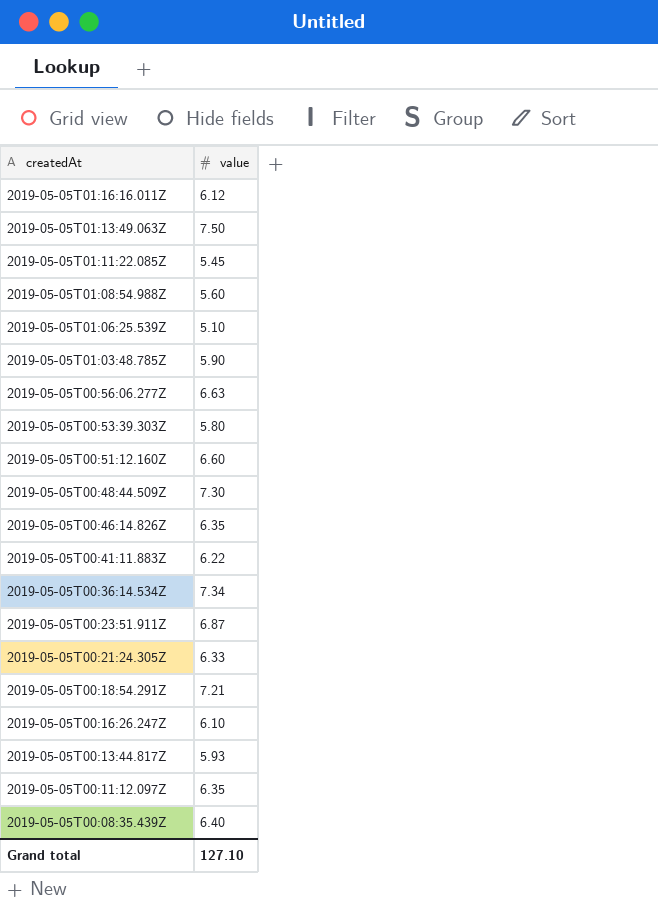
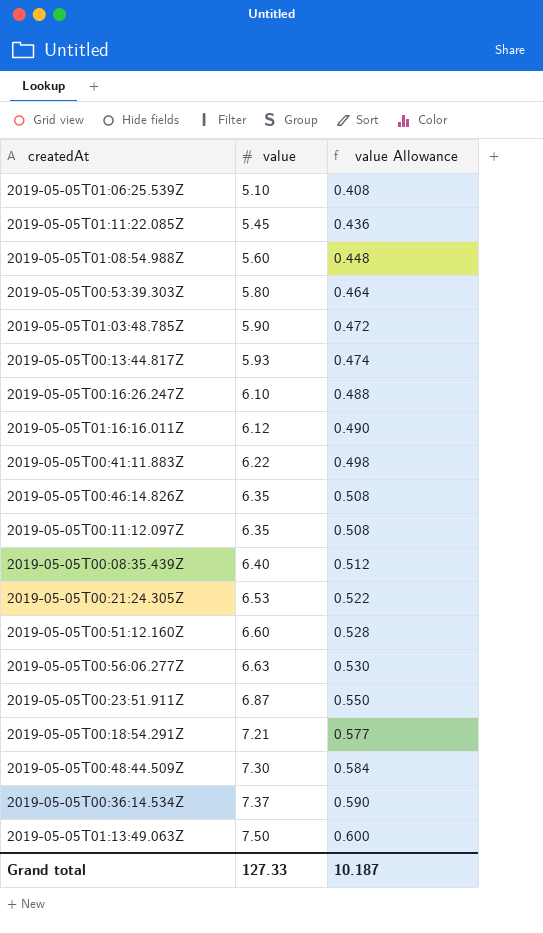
row order: createdAt descending -> value ascending
column value Allowance | formula: none -> [value] * 0.08
2019-05-05T00:21:24.305Z | value: 6.33 -> 6.53
2019-05-05T00:36:14.534Z | value: 7.34 -> 7.37
Grand total | value: 127.10 -> 127.33

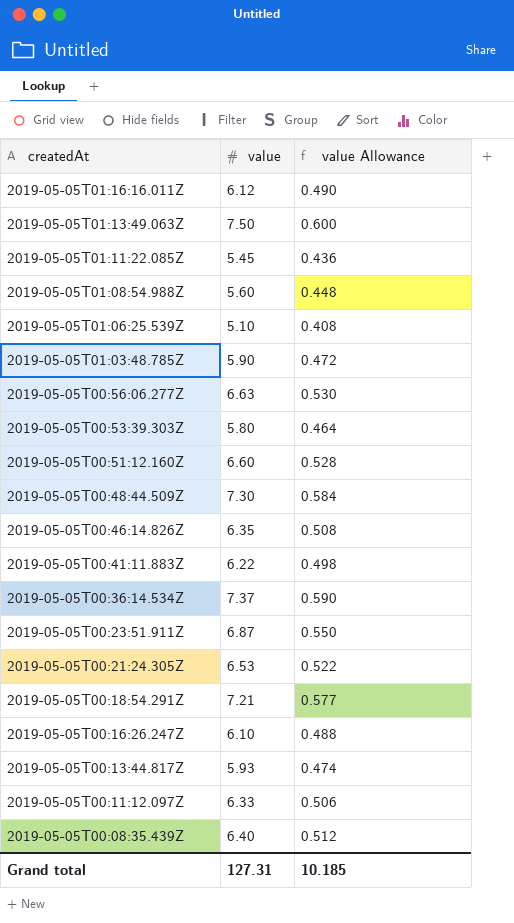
row order: value ascending -> createdAt descending
2019-05-05T00:11:12.097Z | value: 6.35 -> 6.33
2019-05-05T00:11:12.097Z | value Allowance: 0.508 -> 0.506
Grand total | value: 127.33 -> 127.31
Grand total | value Allowance: 10.187 -> 10.185

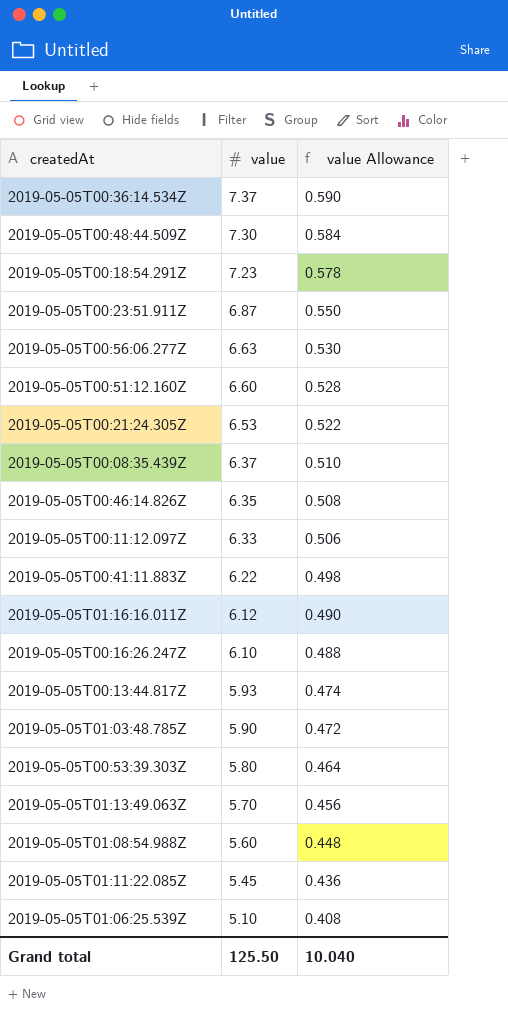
row order: createdAt descending -> value descending
2019-05-05T00:18:54.291Z | value: 7.21 -> 7.23
2019-05-05T00:18:54.291Z | value Allowance: 0.577 -> 0.578
2019-05-05T00:08:35.439Z | value: 6.40 -> 6.37
2019-05-05T00:08:35.439Z | value Allowance: 0.512 -> 0.510
2019-05-05T01:13:49.063Z | value: 7.50 -> 5.70
2019-05-05T01:13:49.063Z | value Allowance: 0.600 -> 0.456
Grand total | value: 127.31 -> 125.50
Grand total | value Allowance: 10.185 -> 10.040

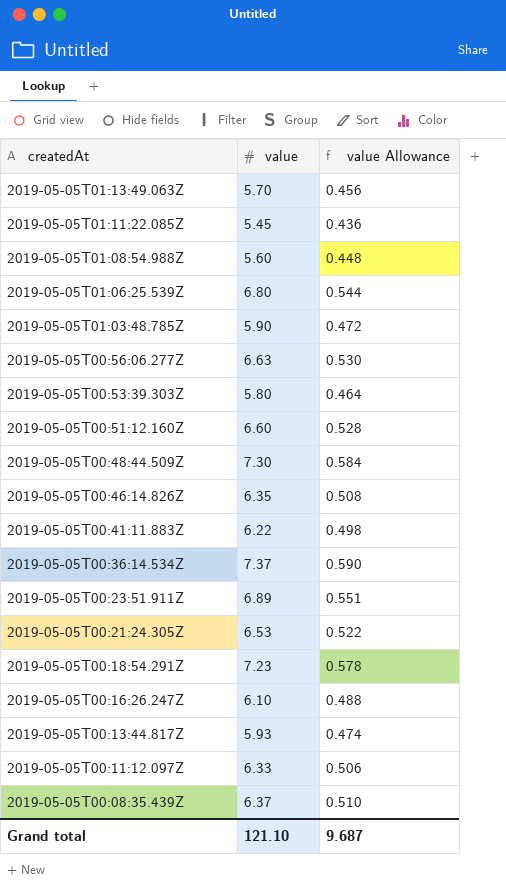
row order: value descending -> createdAt descending
row 2019-05-05T01:16:16.011Z: 6.12 | 0.490 -> none
2019-05-05T01:06:25.539Z | value: 5.10 -> 6.80
2019-05-05T01:06:25.539Z | value Allowance: 0.408 -> 0.544
2019-05-05T00:23:51.911Z | value: 6.87 -> 6.89
2019-05-05T00:23:51.911Z | value Allowance: 0.550 -> 0.551
Grand total | value: 125.50 -> 121.10
Grand total | value Allowance: 10.040 -> 9.687

